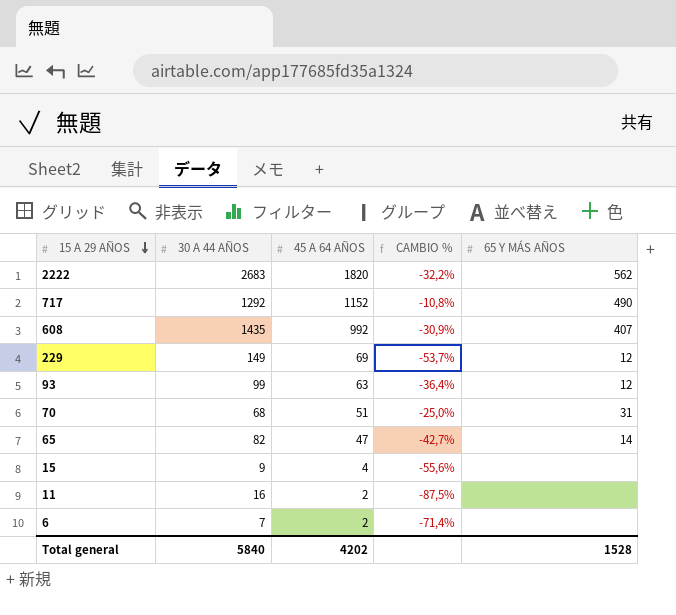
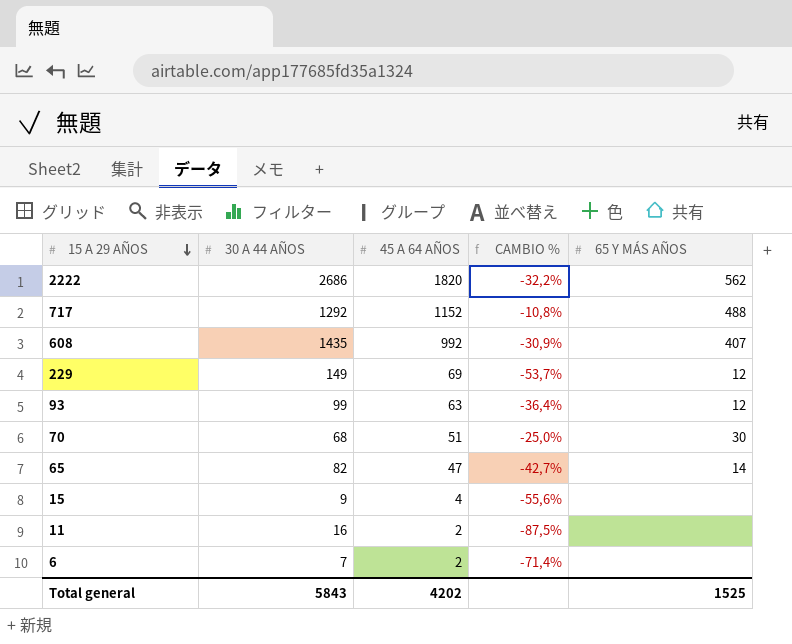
2222 | 30 A 44 AÑOS: 2683 -> 2686
717 | 65 Y MÁS AÑOS: 490 -> 488
70 | 65 Y MÁS AÑOS: 31 -> 30
Total general | 30 A 44 AÑOS: 5840 -> 5843
Total general | 65 Y MÁS AÑOS: 1528 -> 1525

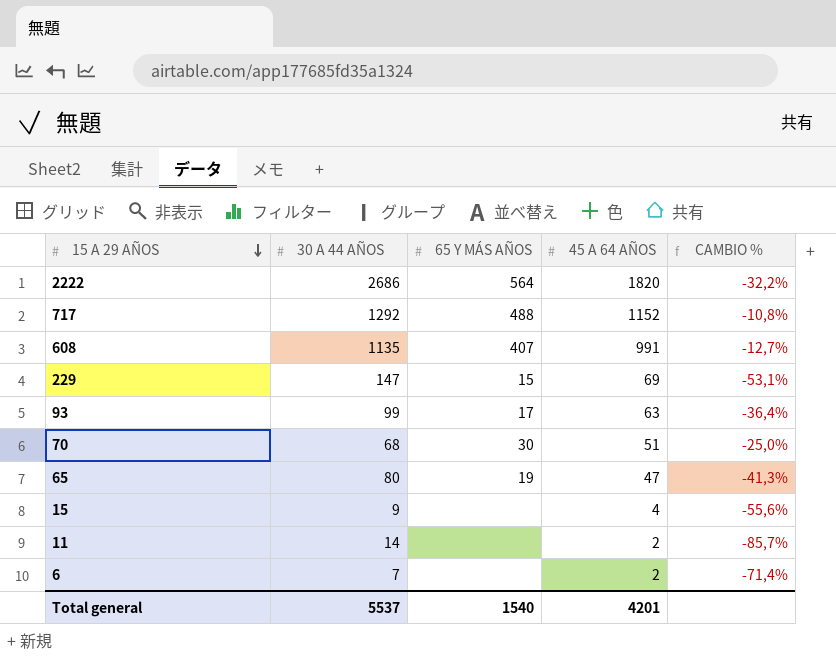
column 65 Y MÁS AÑOS | position: 5 -> 3
2222 | 65 Y MÁS AÑOS: 562 -> 564
608 | 30 A 44 AÑOS: 1435 -> 1135
608 | 45 A 64 AÑOS: 992 -> 991
608 | CAMBIO %: -30,9% -> -12,7%
229 | 30 A 44 AÑOS: 149 -> 147
229 | 65 Y MÁS AÑOS: 12 -> 15
229 | CAMBIO %: -53,7% -> -53,1%
93 | 65 Y MÁS AÑOS: 12 -> 17
65 | 30 A 44 AÑOS: 82 -> 80
65 | 65 Y MÁS AÑOS: 14 -> 19
65 | CAMBIO %: -42,7% -> -41,3%
11 | 30 A 44 AÑOS: 16 -> 14
11 | CAMBIO %: -87,5% -> -85,7%
Total general | 30 A 44 AÑOS: 5843 -> 5537
Total general | 65 Y MÁS AÑOS: 1525 -> 1540
Total general | 45 A 64 AÑOS: 4202 -> 4201

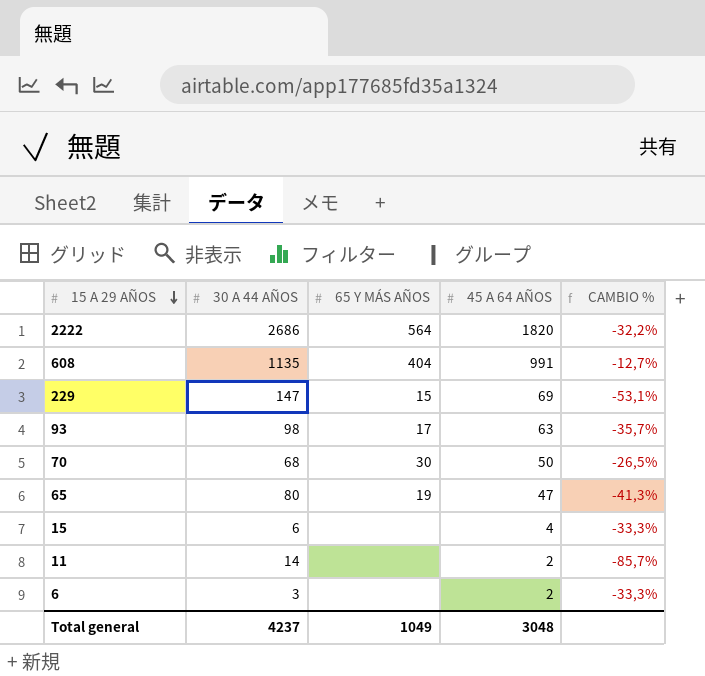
row 717: 1292 | 488 | 1152 | -10,8% -> none
608 | 65 Y MÁS AÑOS: 407 -> 404
93 | 30 A 44 AÑOS: 99 -> 98
93 | CAMBIO %: -36,4% -> -35,7%
70 | 45 A 64 AÑOS: 51 -> 50
70 | CAMBIO %: -25,0% -> -26,5%
15 | 30 A 44 AÑOS: 9 -> 6
15 | CAMBIO %: -55,6% -> -33,3%
6 | 30 A 44 AÑOS: 7 -> 3
6 | CAMBIO %: -71,4% -> -33,3%
Total general | 30 A 44 AÑOS: 5537 -> 4237
Total general | 65 Y MÁS AÑOS: 1540 -> 1049
Total general | 45 A 64 AÑOS: 4201 -> 3048

